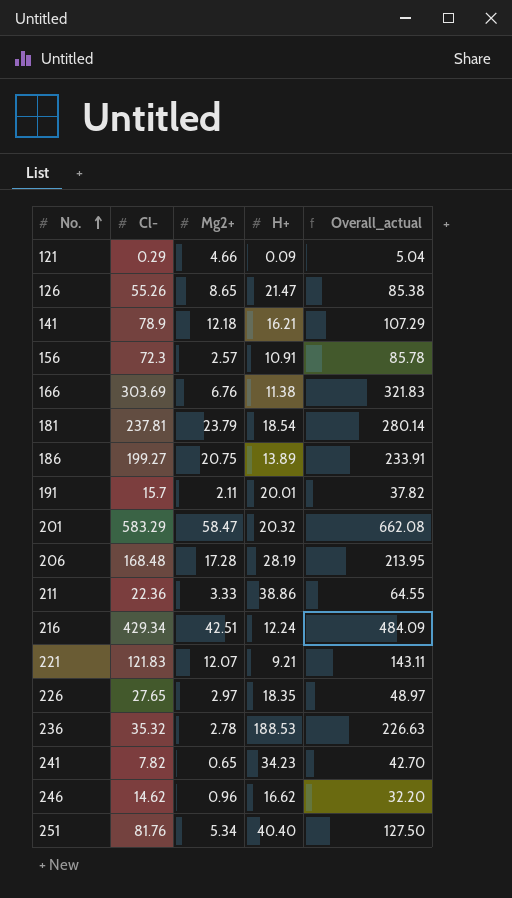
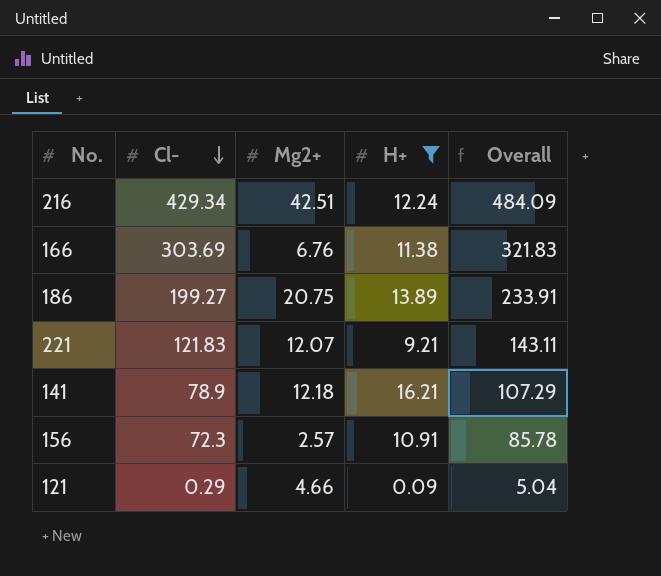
filter: none -> H+ <= 16.21
row order: No. ascending -> Cl- descending
column name: Overall_actual -> Overall

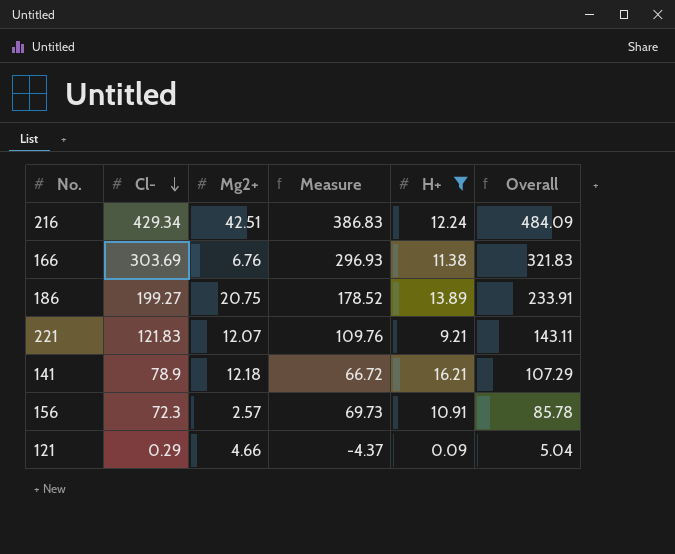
column Measure | formula: none -> [Cl-] - [Mg2+]

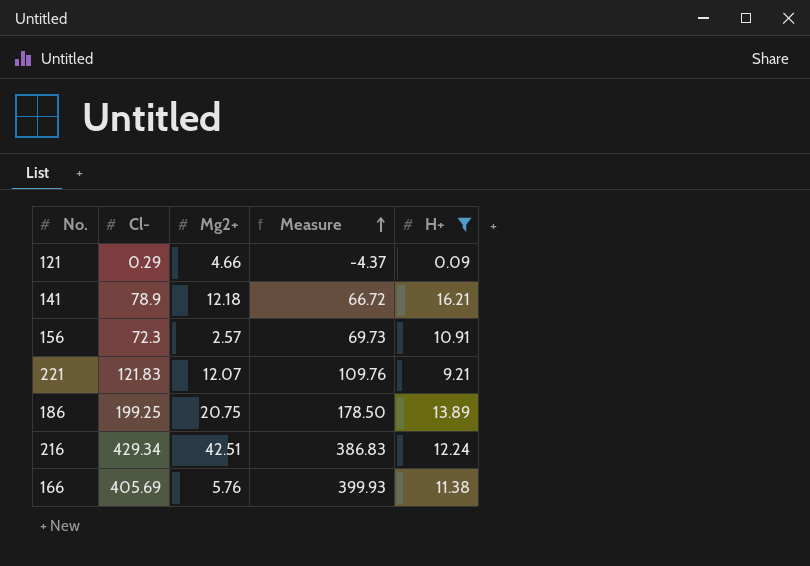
row order: Cl- descending -> Measure ascending
column Overall | formula: [Cl-] + [Mg2+] + [H+] -> none
186 | Cl-: 199.27 -> 199.25
186 | Measure: 178.52 -> 178.50
166 | Cl-: 303.69 -> 405.69
166 | Mg2+: 6.76 -> 5.76
166 | Measure: 296.93 -> 399.93

